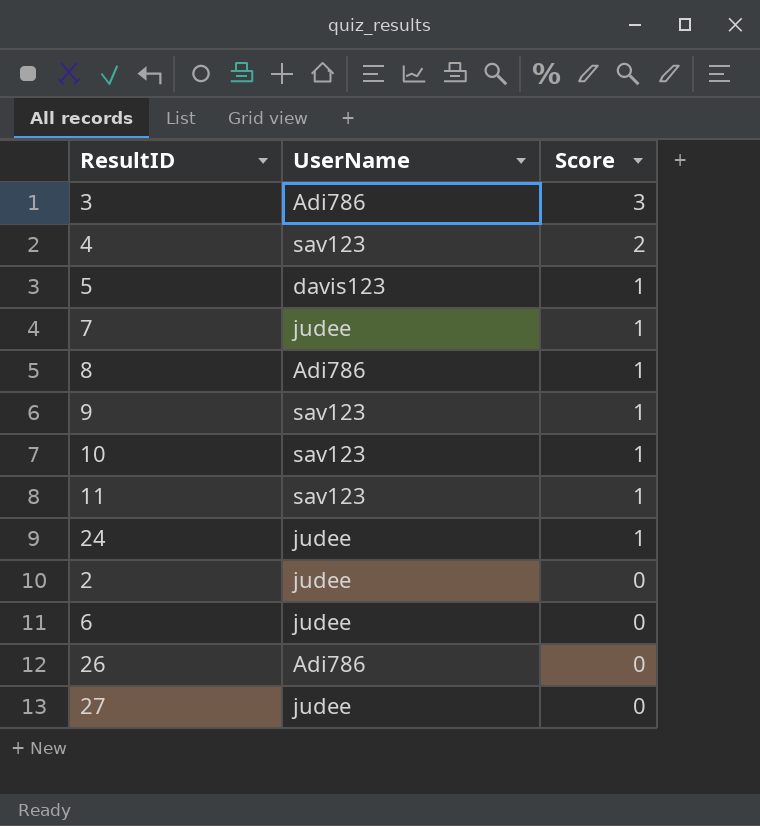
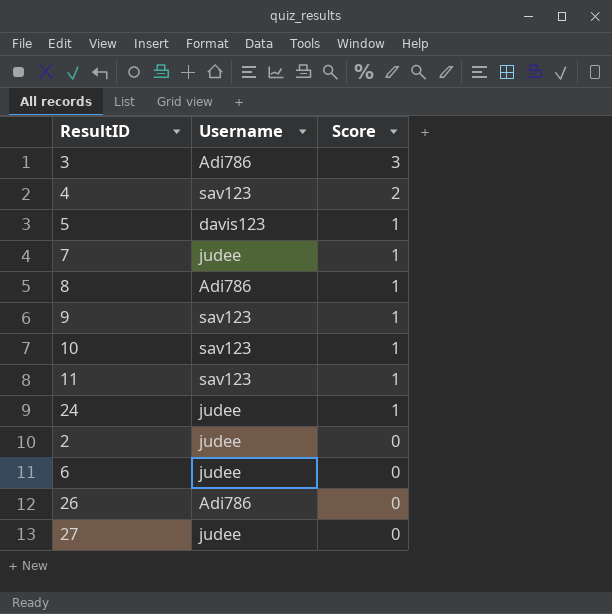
column name: UserName -> Username

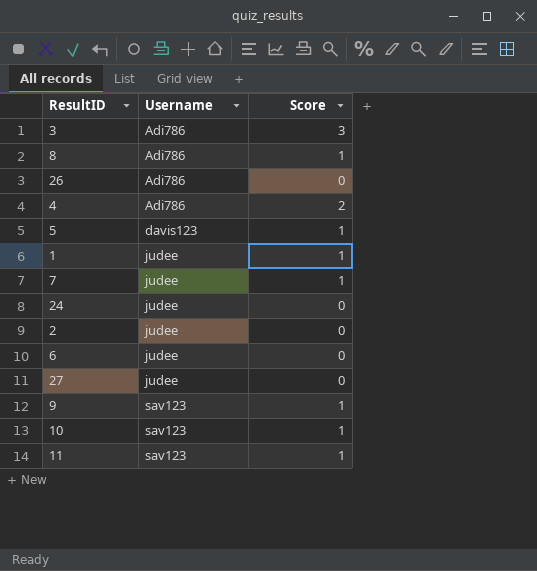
row order: Score descending -> Username ascending
4 | Username: sav123 -> Adi786
row 1: none -> judee | 1
24 | Score: 1 -> 0

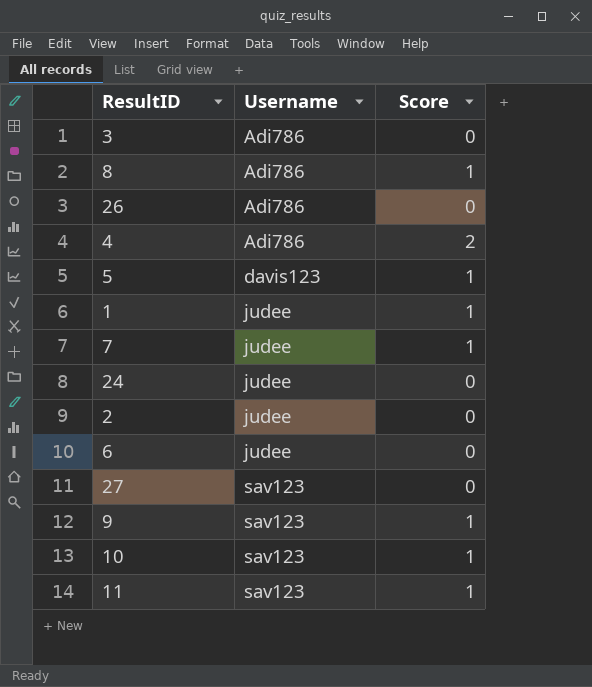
3 | Score: 3 -> 0
27 | Username: judee -> sav123

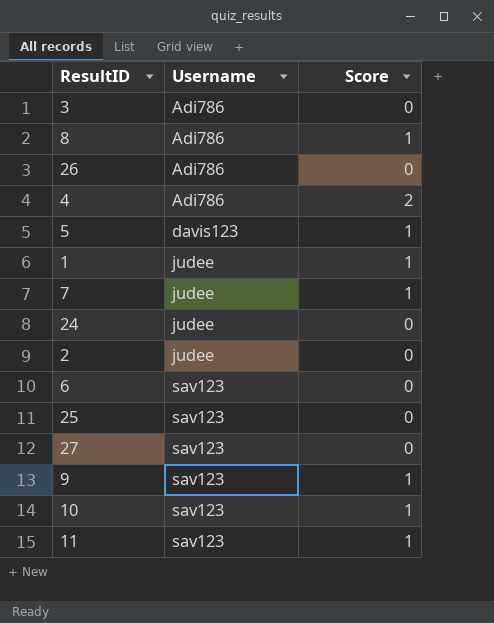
6 | Username: judee -> sav123
row 25: none -> sav123 | 0

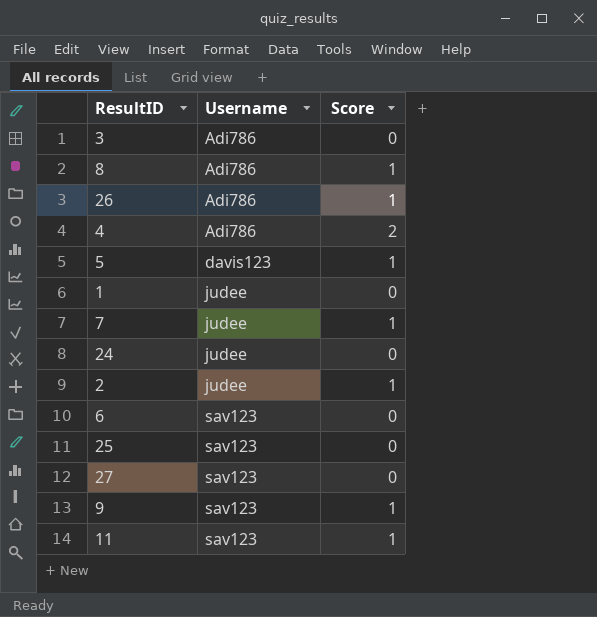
row 10: sav123 | 1 -> none
26 | Score: 0 -> 1
1 | Score: 1 -> 0
2 | Score: 0 -> 1

